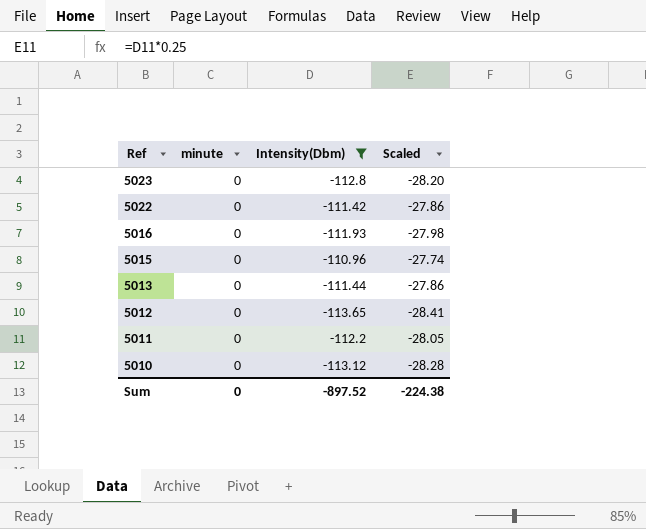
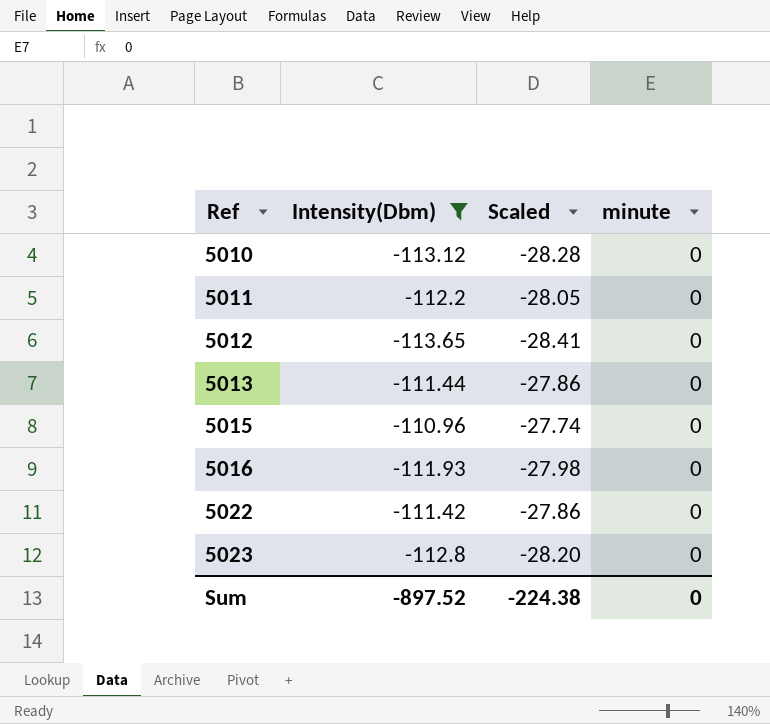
row order: Ref descending -> Ref ascending
column minute | position: 2 -> 4

